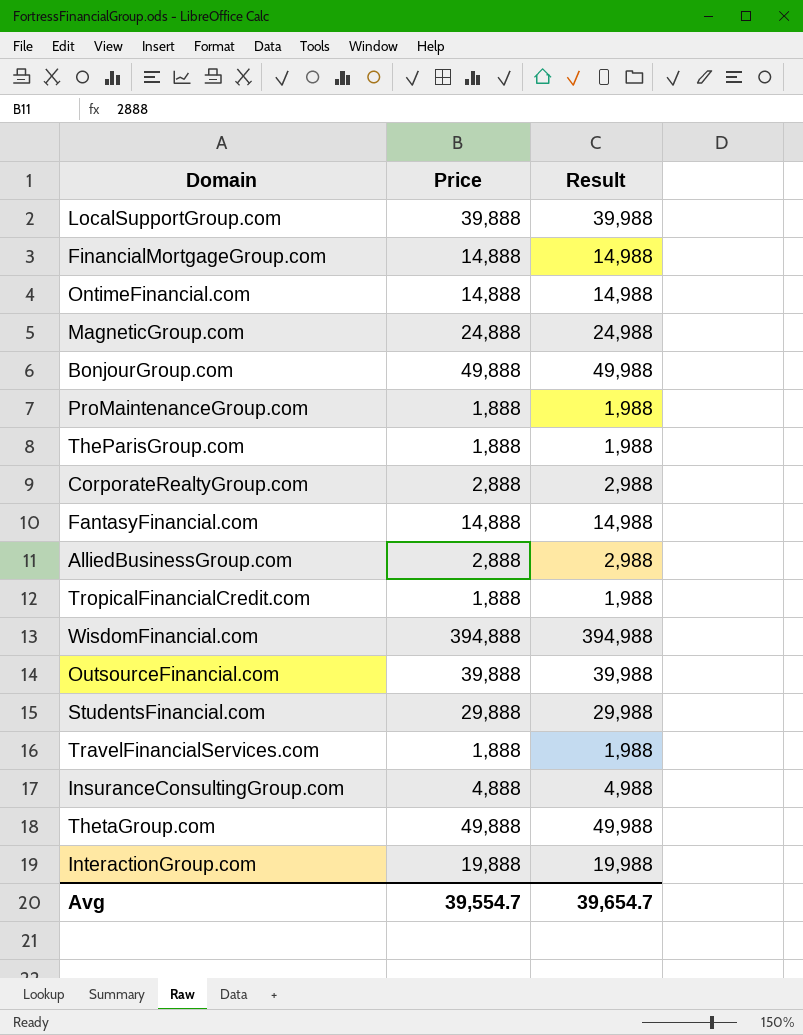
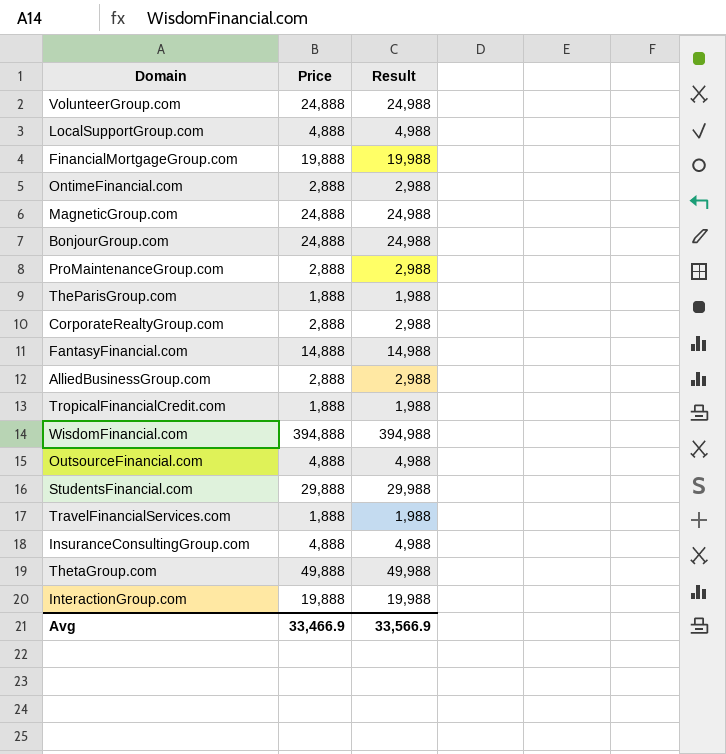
row VolunteerGroup.com: none -> 24,888 | 24,988
LocalSupportGroup.com | Price: 39,888 -> 4,888
LocalSupportGroup.com | Result: 39,988 -> 4,988
FinancialMortgageGroup.com | Price: 14,888 -> 19,888
FinancialMortgageGroup.com | Result: 14,988 -> 19,988
OntimeFinancial.com | Price: 14,888 -> 2,888
OntimeFinancial.com | Result: 14,988 -> 2,988
BonjourGroup.com | Price: 49,888 -> 24,888
BonjourGroup.com | Result: 49,988 -> 24,988
ProMaintenanceGroup.com | Price: 1,888 -> 2,888
ProMaintenanceGroup.com | Result: 1,988 -> 2,988
OutsourceFinancial.com | Price: 39,888 -> 4,888
OutsourceFinancial.com | Result: 39,988 -> 4,988
Avg | Price: 39,554.7 -> 33,466.9
Avg | Result: 39,654.7 -> 33,566.9

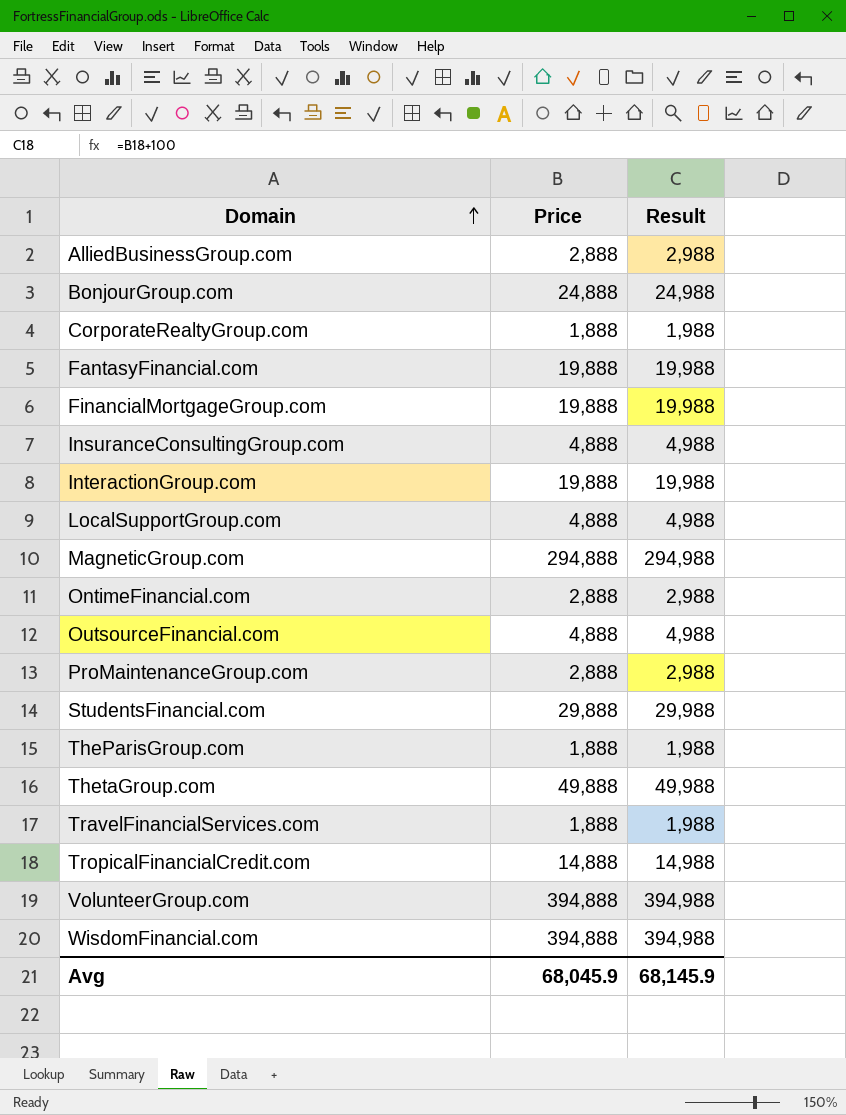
row order: none -> Domain ascending
CorporateRealtyGroup.com | Price: 2,888 -> 1,888
CorporateRealtyGroup.com | Result: 2,988 -> 1,988
FantasyFinancial.com | Price: 14,888 -> 19,888
FantasyFinancial.com | Result: 14,988 -> 19,988
MagneticGroup.com | Price: 24,888 -> 294,888
MagneticGroup.com | Result: 24,988 -> 294,988
TropicalFinancialCredit.com | Price: 1,888 -> 14,888
TropicalFinancialCredit.com | Result: 1,988 -> 14,988
VolunteerGroup.com | Price: 24,888 -> 394,888
VolunteerGroup.com | Result: 24,988 -> 394,988
Avg | Price: 33,466.9 -> 68,045.9
Avg | Result: 33,566.9 -> 68,145.9

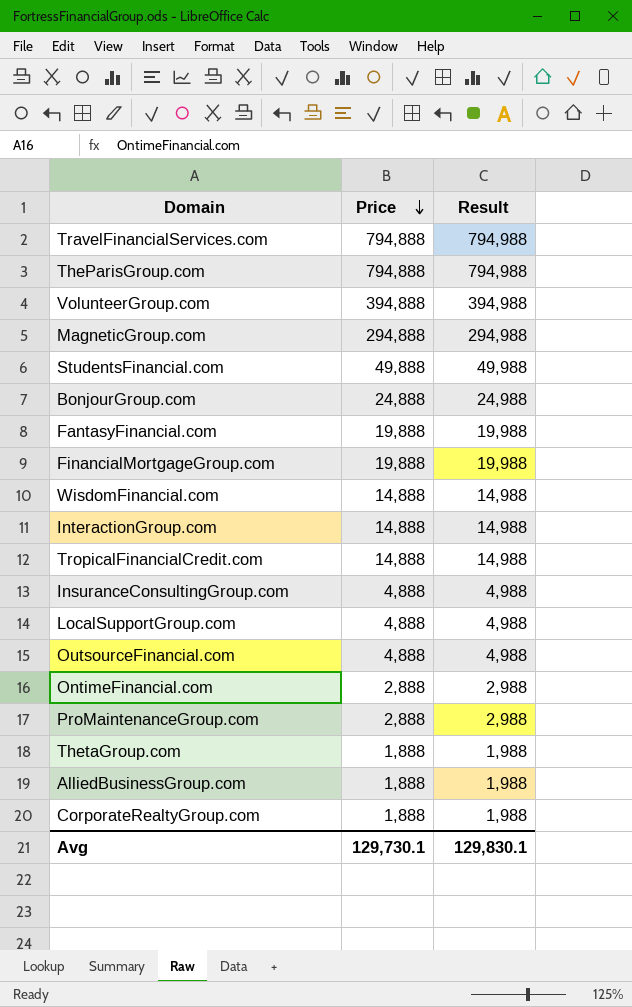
row order: Domain ascending -> Price descending
TravelFinancialServices.com | Price: 1,888 -> 794,888
TravelFinancialServices.com | Result: 1,988 -> 794,988
TheParisGroup.com | Price: 1,888 -> 794,888
TheParisGroup.com | Result: 1,988 -> 794,988
StudentsFinancial.com | Price: 29,888 -> 49,888
StudentsFinancial.com | Result: 29,988 -> 49,988
WisdomFinancial.com | Price: 394,888 -> 14,888
WisdomFinancial.com | Result: 394,988 -> 14,988
InteractionGroup.com | Price: 19,888 -> 14,888
InteractionGroup.com | Result: 19,988 -> 14,988
ThetaGroup.com | Price: 49,888 -> 1,888
ThetaGroup.com | Result: 49,988 -> 1,988
AlliedBusinessGroup.com | Price: 2,888 -> 1,888
AlliedBusinessGroup.com | Result: 2,988 -> 1,988
Avg | Price: 68,045.9 -> 129,730.1
Avg | Result: 68,145.9 -> 129,830.1

